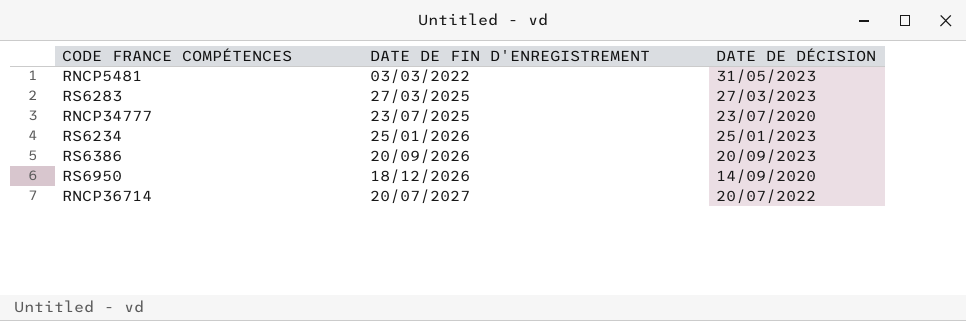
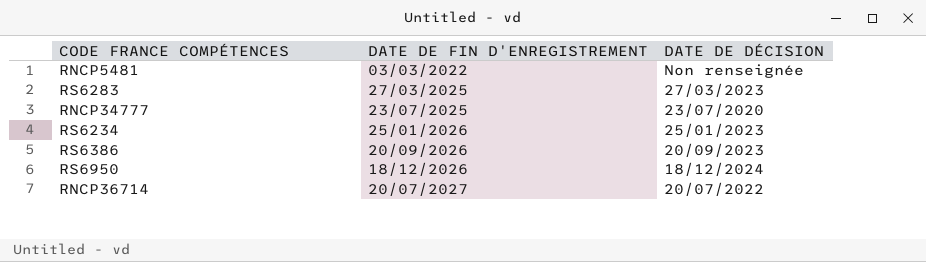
RNCP5481 | DATE DE DÉCISION: 31/05/2023 -> Non renseignée
RS6950 | DATE DE DÉCISION: 14/09/2020 -> 18/12/2024

